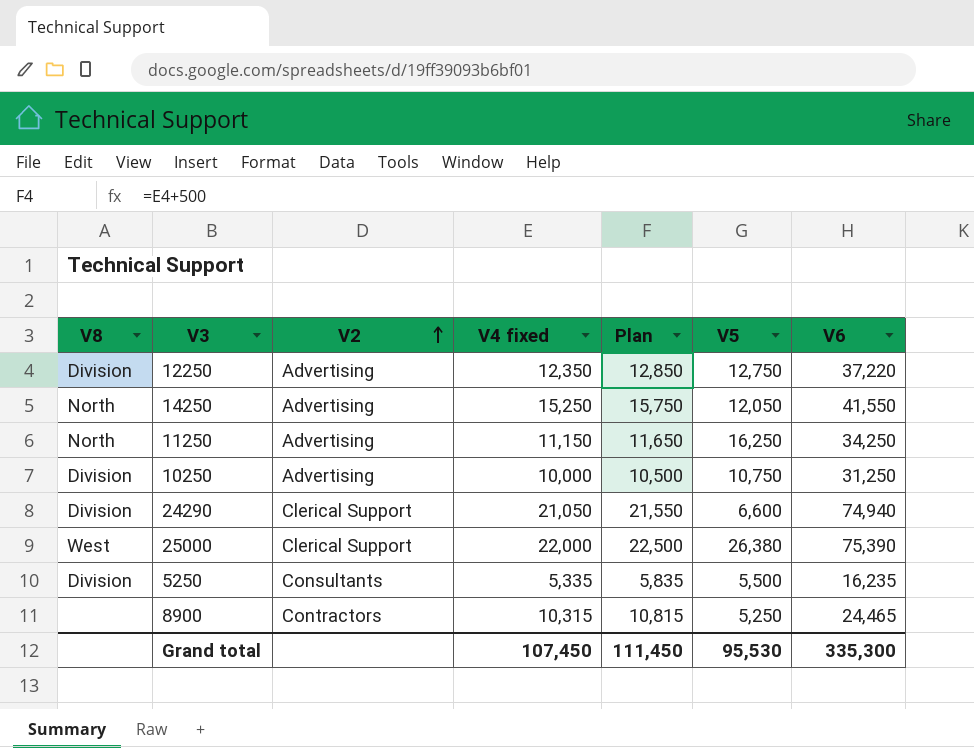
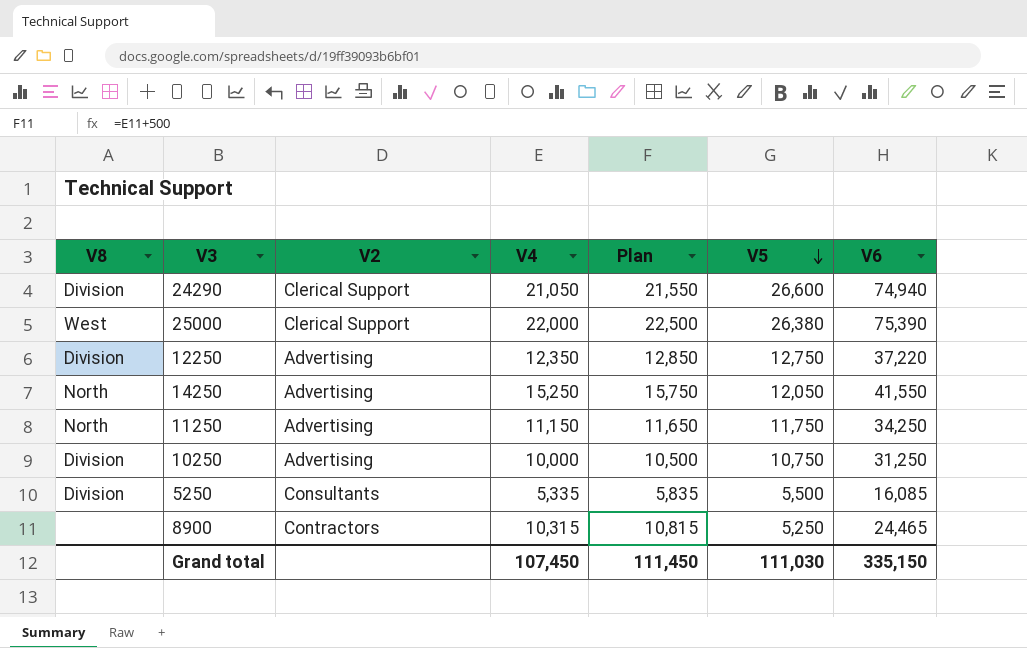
row order: V2 ascending -> V5 descending
column name: V4 fixed -> V4
24290 | V5: 6,600 -> 26,600
11250 | V5: 16,250 -> 11,750
5250 | V6: 16,235 -> 16,085
Grand total | V5: 95,530 -> 111,030
Grand total | V6: 335,300 -> 335,150

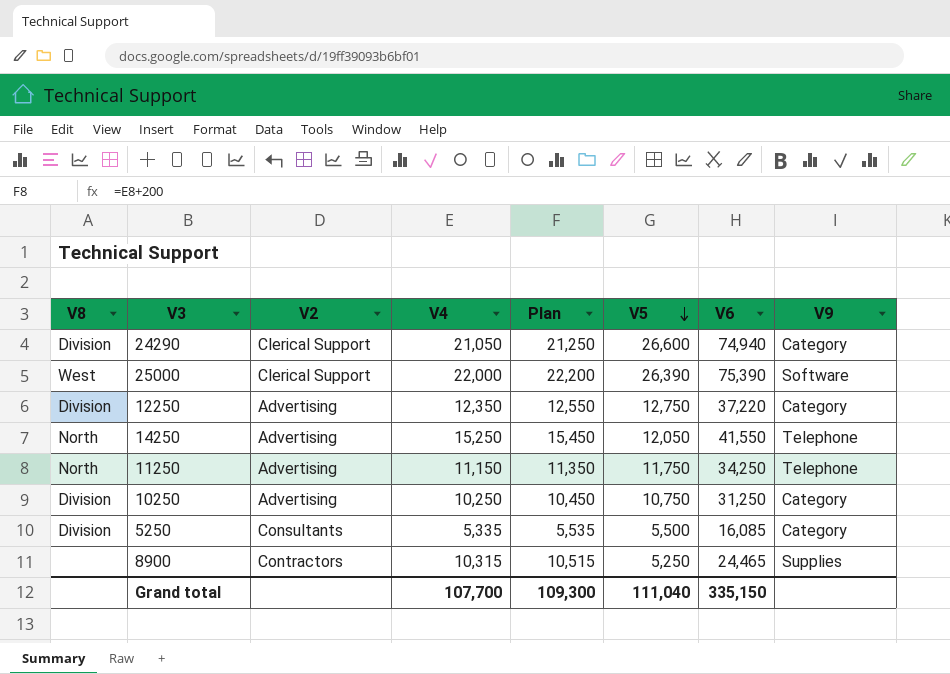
column Plan | formula: [V4] + 500 -> [V4] + 200
column V9 | position: none -> 8
25000 | V5: 26,380 -> 26,390
10250 | V4: 10,000 -> 10,250
Grand total | V4: 107,450 -> 107,700
Grand total | Plan: 111,450 -> 109,300
Grand total | V5: 111,030 -> 111,040

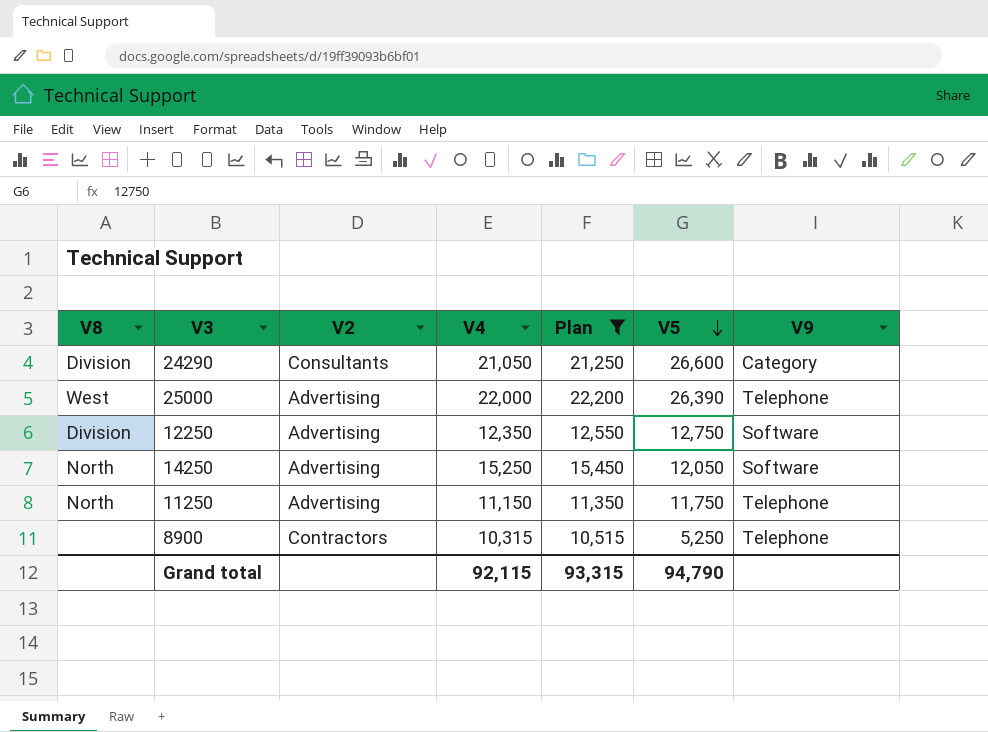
filter: none -> Plan >= 10,515
column V6 | position: 7 -> none
24290 | V2: Clerical Support -> Consultants
25000 | V2: Clerical Support -> Advertising
25000 | V9: Software -> Telephone
12250 | V9: Category -> Software
14250 | V9: Telephone -> Software
8900 | V9: Supplies -> Telephone
Grand total | V4: 107,700 -> 92,115
Grand total | Plan: 109,300 -> 93,315
Grand total | V5: 111,040 -> 94,790

